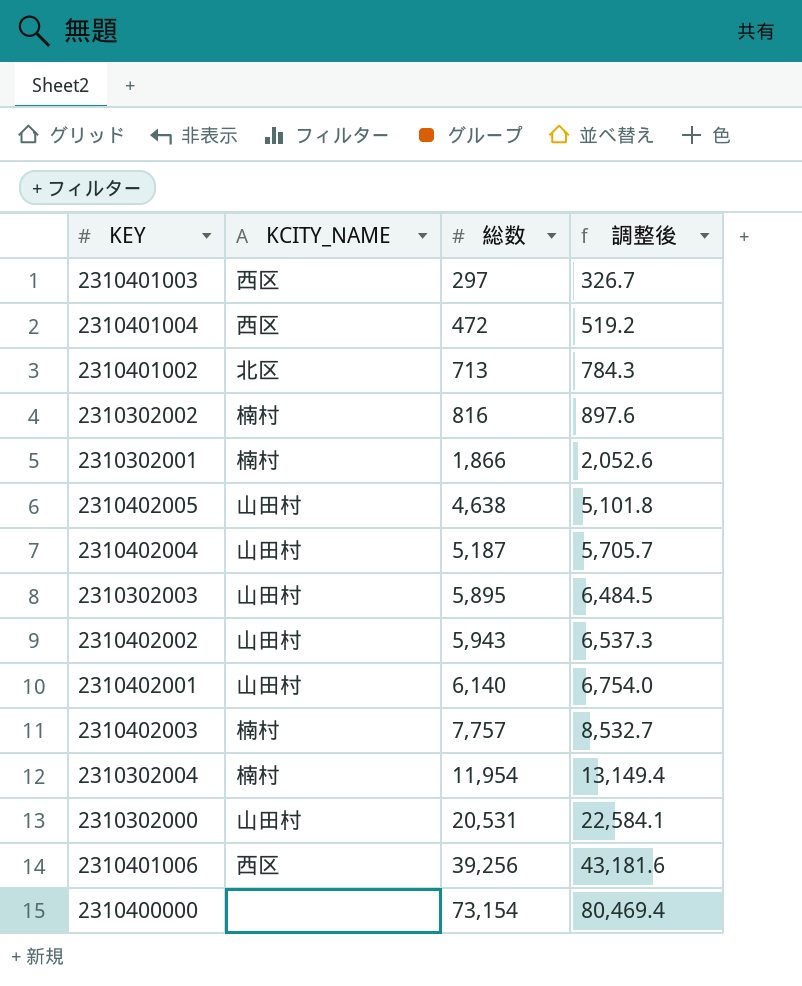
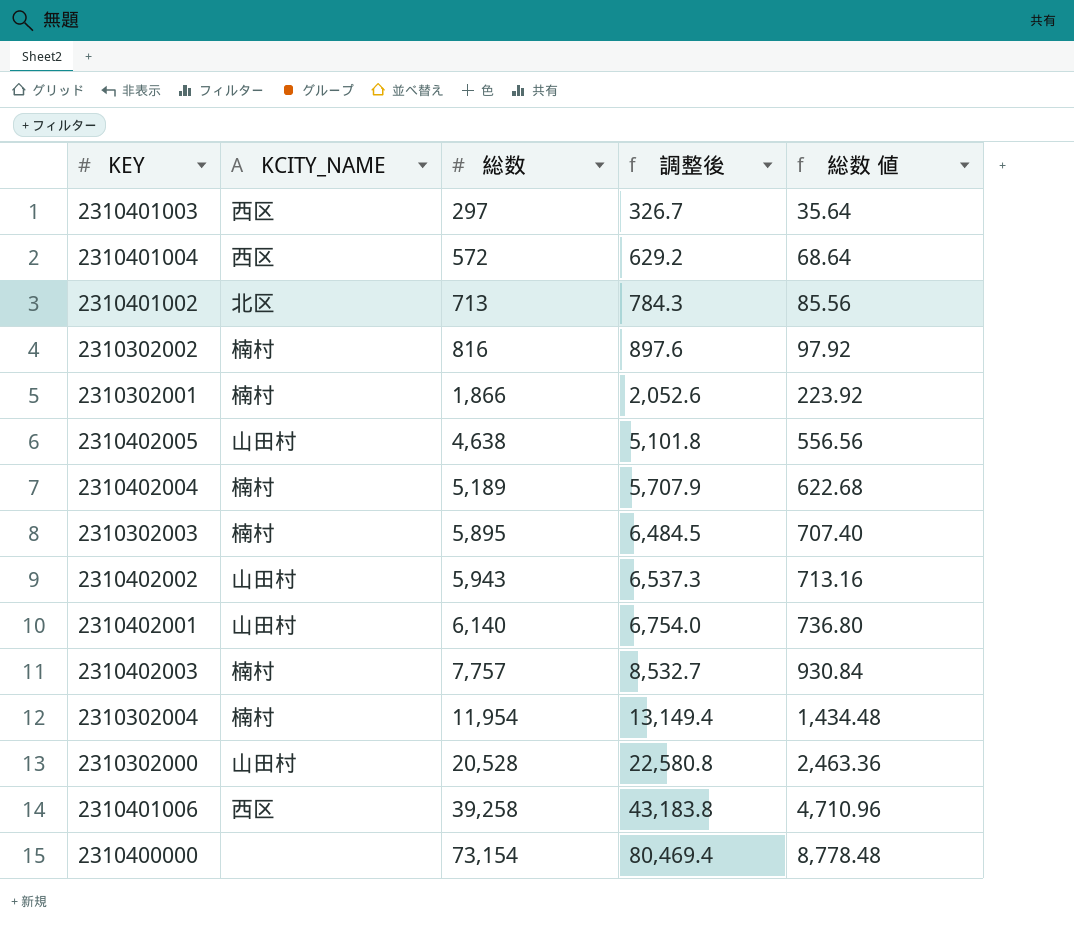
column 総数 値 | formula: none -> [総数] * 0.12
2310401004 | 総数: 472 -> 572
2310401004 | 調整後: 519.2 -> 629.2
2310402004 | KCITY_NAME: 山田村 -> 楠村
2310402004 | 総数: 5,187 -> 5,189
2310402004 | 調整後: 5,705.7 -> 5,707.9
2310302003 | KCITY_NAME: 山田村 -> 楠村
2310302000 | 総数: 20,531 -> 20,528
2310302000 | 調整後: 22,584.1 -> 22,580.8
2310401006 | 総数: 39,256 -> 39,258
2310401006 | 調整後: 43,181.6 -> 43,183.8

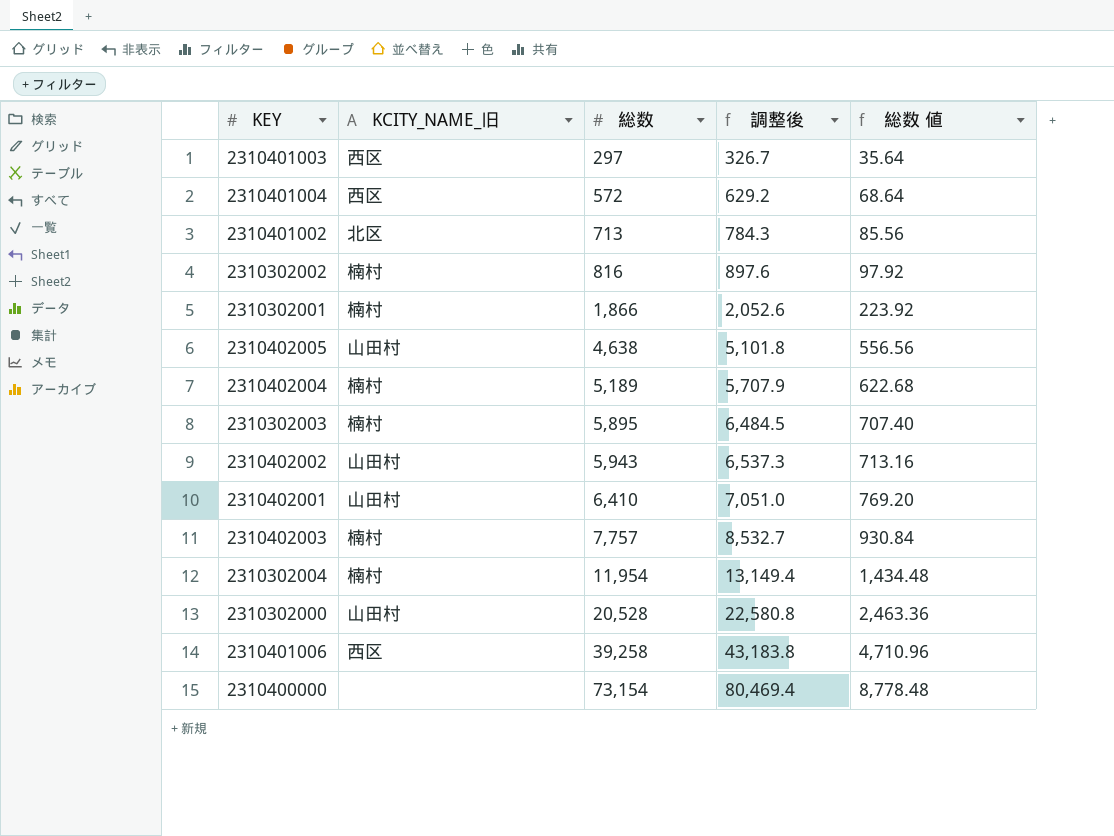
column name: KCITY_NAME -> KCITY_NAME_旧
2310402001 | 総数: 6,140 -> 6,410
2310402001 | 調整後: 6,754.0 -> 7,051.0
2310402001 | 総数 値: 736.80 -> 769.20

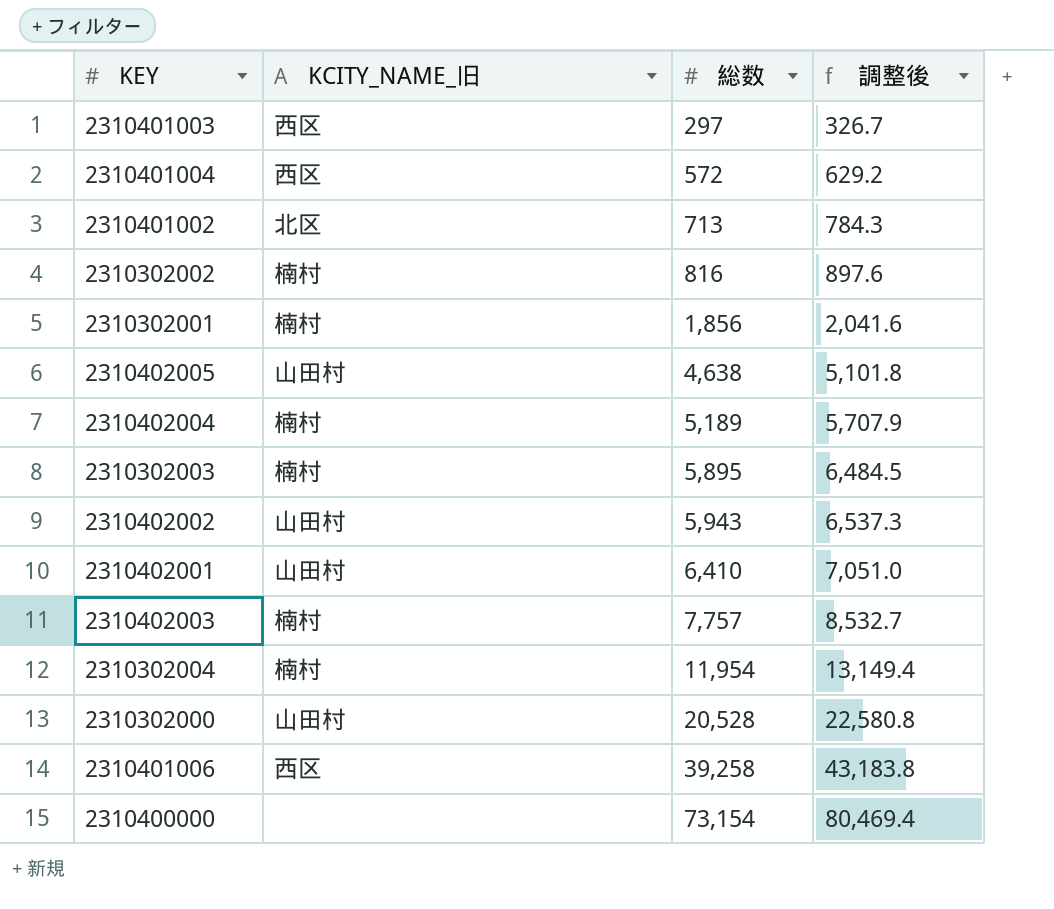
column 総数 値 | formula: [総数] * 0.12 -> none
2310302001 | 総数: 1,866 -> 1,856
2310302001 | 調整後: 2,052.6 -> 2,041.6

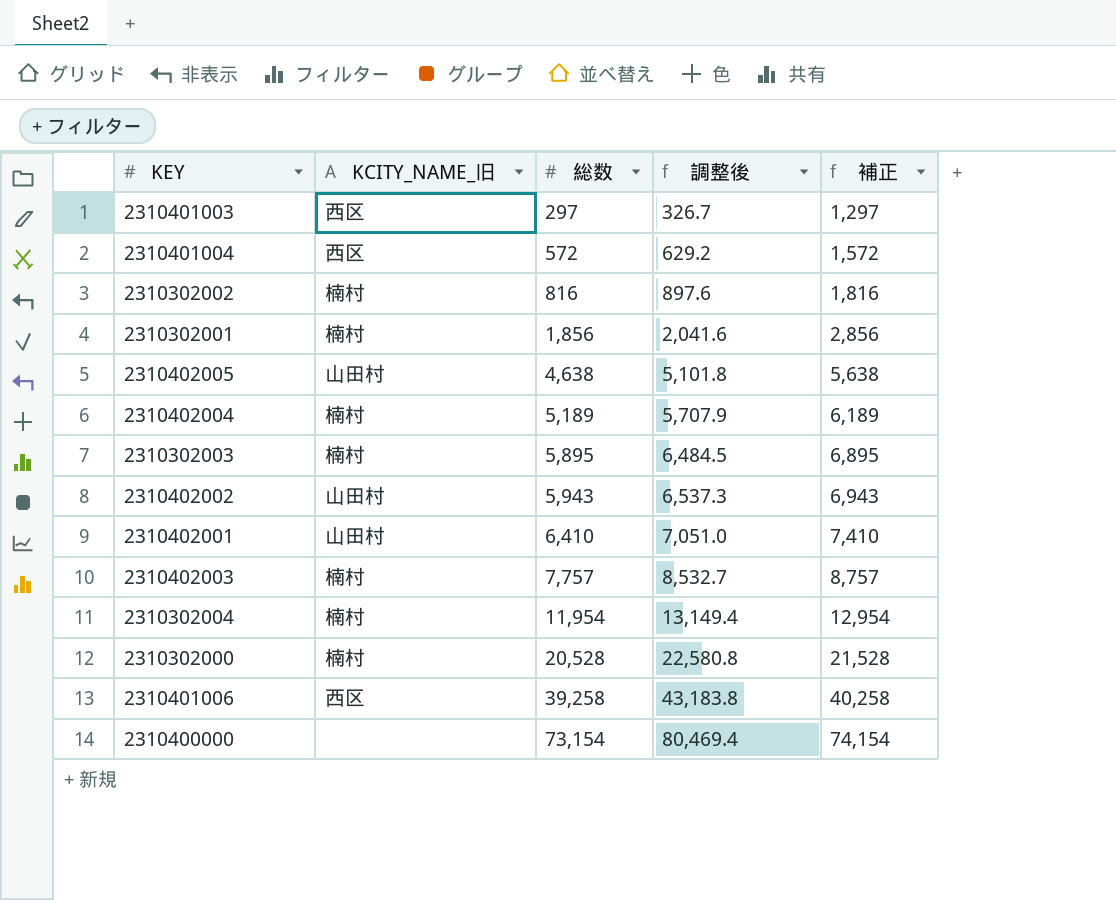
column 補正 | formula: none -> [総数] + 1000
row 2310401002: 北区 | 713 | 784.3 -> none
2310302000 | KCITY_NAME_旧: 山田村 -> 楠村

